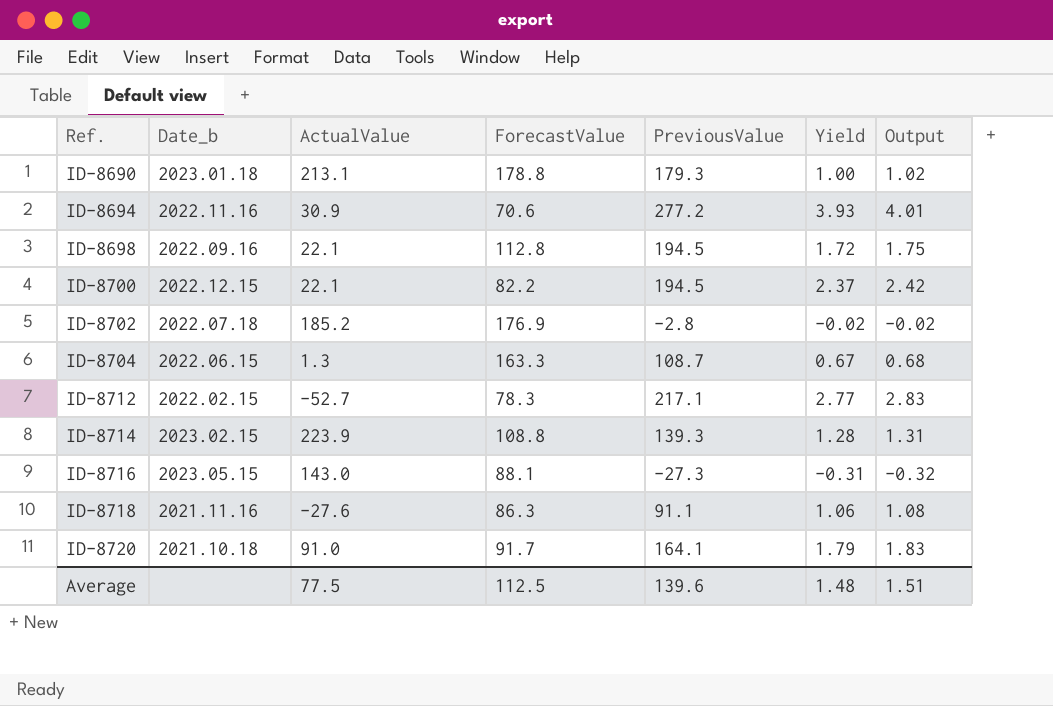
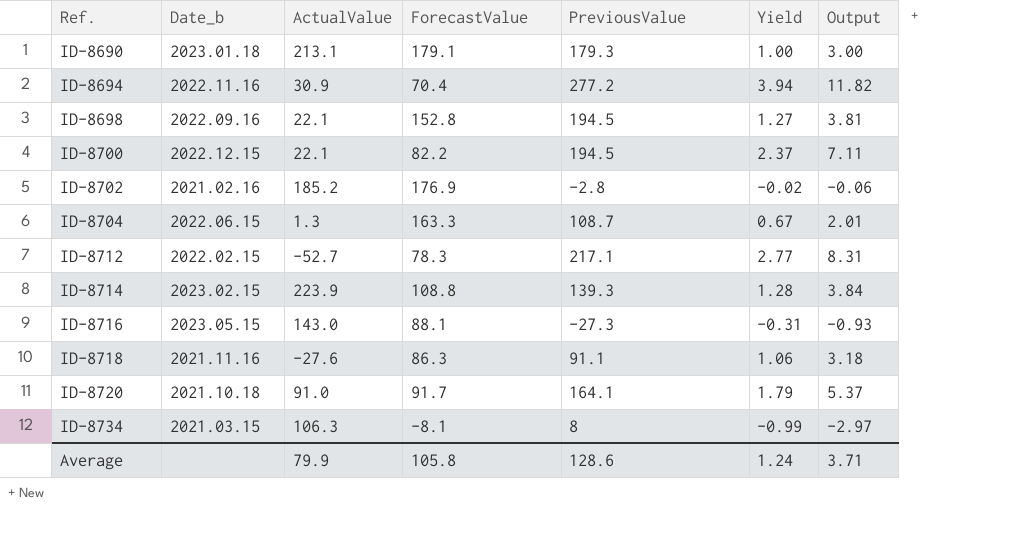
column Output | formula: [Yield] * 1.02 -> [Yield] * 3
ID-8690 | ForecastValue: 178.8 -> 179.1
ID-8694 | ForecastValue: 70.6 -> 70.4
ID-8694 | Yield: 3.93 -> 3.94
ID-8698 | ForecastValue: 112.8 -> 152.8
ID-8698 | Yield: 1.72 -> 1.27
ID-8702 | Date_b: 2022.07.18 -> 2021.02.16
row ID-8734: none -> 2021.03.15 | 106.3 | -8.1 | 8 | -0.99 | -2.97
Average | ActualValue: 77.5 -> 79.9
Average | ForecastValue: 112.5 -> 105.8
Average | PreviousValue: 139.6 -> 128.6
Average | Yield: 1.48 -> 1.24
Average | Output: 1.51 -> 3.71

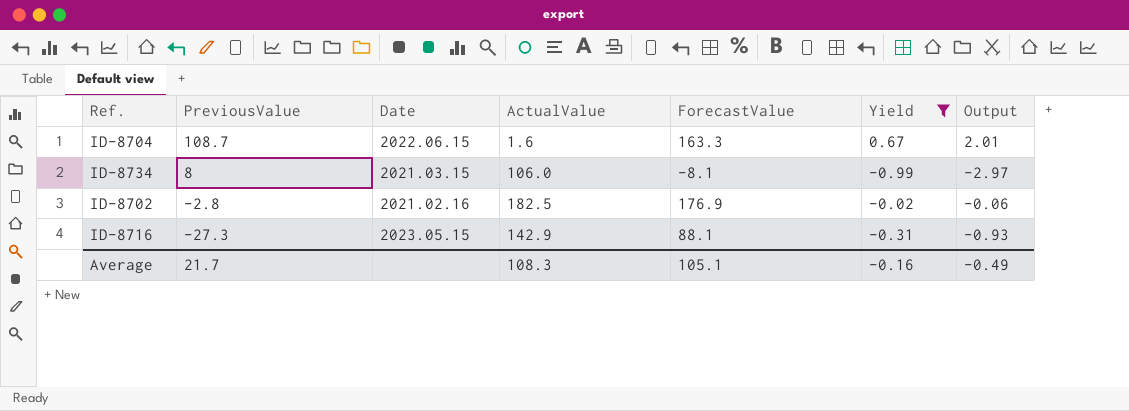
filter: none -> Yield <= 0.67
row order: Ref. ascending -> PreviousValue descending
column PreviousValue | position: 5 -> 2
column name: Date_b -> Date
ID-8704 | ActualValue: 1.3 -> 1.6
ID-8734 | ActualValue: 106.3 -> 106.0
ID-8702 | ActualValue: 185.2 -> 182.5
ID-8716 | ActualValue: 143.0 -> 142.9
Average | PreviousValue: 128.6 -> 21.7
Average | ActualValue: 79.9 -> 108.3
Average | ForecastValue: 105.8 -> 105.1
Average | Yield: 1.24 -> -0.16
Average | Output: 3.71 -> -0.49

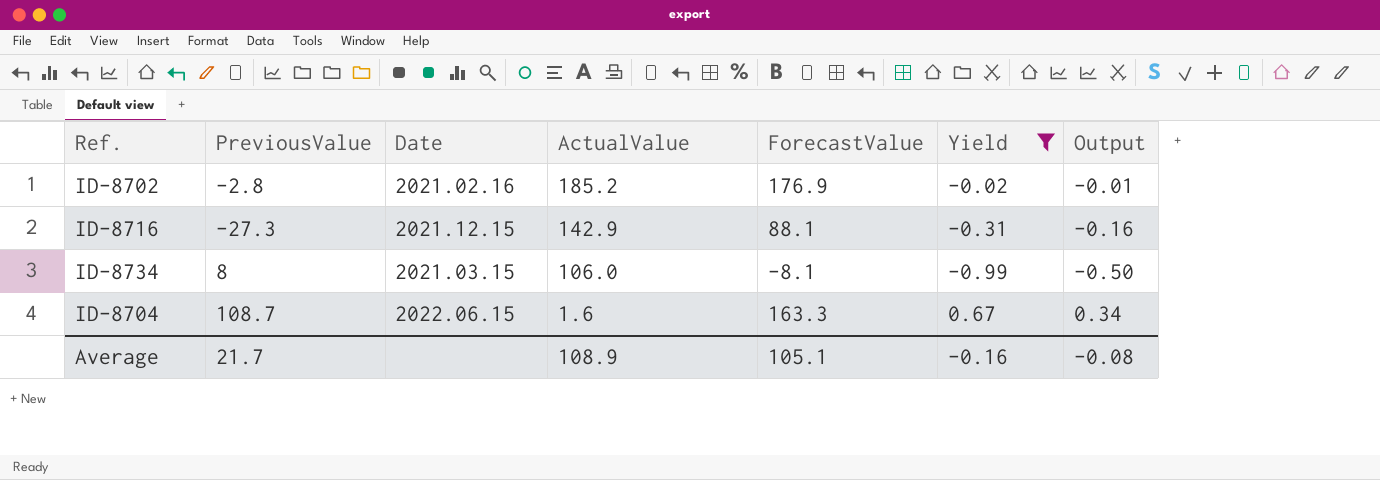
row order: PreviousValue descending -> ActualValue descending
column Output | formula: [Yield] * 3 -> [Yield] * 0.5
ID-8702 | ActualValue: 182.5 -> 185.2
ID-8716 | Date: 2023.05.15 -> 2021.12.15
Average | ActualValue: 108.3 -> 108.9
Average | Output: -0.49 -> -0.08

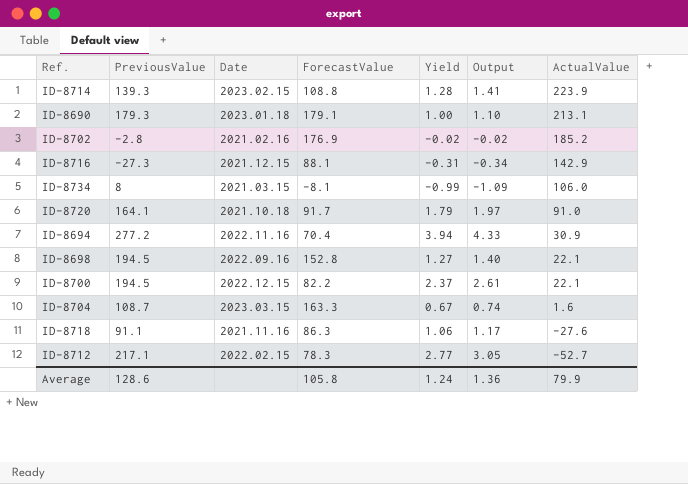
filter: Yield <= 0.67 -> none
column Output | formula: [Yield] * 0.5 -> [Yield] * 1.1
column ActualValue | position: 4 -> 7
ID-8704 | Date: 2022.06.15 -> 2023.03.15
Average | PreviousValue: 21.7 -> 128.6
Average | ForecastValue: 105.1 -> 105.8
Average | Yield: -0.16 -> 1.24
Average | Output: -0.08 -> 1.36
Average | ActualValue: 108.9 -> 79.9

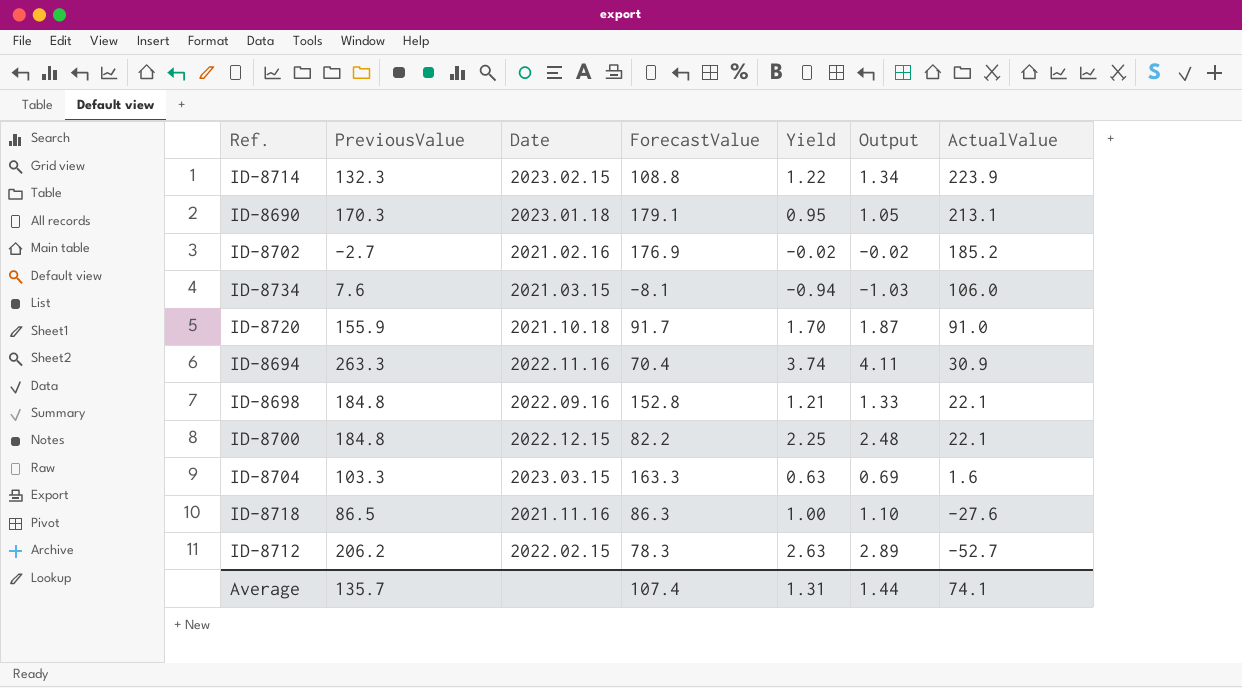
row ID-8716: -27.3 | 2021.12.15 | 88.1 | -0.31 | -0.34 | 142.9 -> none
ID-8714 | PreviousValue: 139.3 -> 132.3
ID-8714 | Yield: 1.28 -> 1.22
ID-8714 | Output: 1.41 -> 1.34
ID-8690 | PreviousValue: 179.3 -> 170.3
ID-8690 | Yield: 1.00 -> 0.95
ID-8690 | Output: 1.10 -> 1.05
ID-8702 | PreviousValue: -2.8 -> -2.7
ID-8734 | PreviousValue: 8 -> 7.6
ID-8734 | Yield: -0.99 -> -0.94
ID-8734 | Output: -1.09 -> -1.03
ID-8720 | PreviousValue: 164.1 -> 155.9
ID-8720 | Yield: 1.79 -> 1.70
ID-8720 | Output: 1.97 -> 1.87
ID-8694 | PreviousValue: 277.2 -> 263.3
ID-8694 | Yield: 3.94 -> 3.74
ID-8694 | Output: 4.33 -> 4.11
ID-8698 | PreviousValue: 194.5 -> 184.8
ID-8698 | Yield: 1.27 -> 1.21
ID-8698 | Output: 1.40 -> 1.33
ID-8700 | PreviousValue: 194.5 -> 184.8
ID-8700 | Yield: 2.37 -> 2.25
ID-8700 | Output: 2.61 -> 2.48
ID-8704 | PreviousValue: 108.7 -> 103.3
ID-8704 | Yield: 0.67 -> 0.63
ID-8704 | Output: 0.74 -> 0.69
ID-8718 | PreviousValue: 91.1 -> 86.5
ID-8718 | Yield: 1.06 -> 1.00
ID-8718 | Output: 1.17 -> 1.10
ID-8712 | PreviousValue: 217.1 -> 206.2
ID-8712 | Yield: 2.77 -> 2.63
ID-8712 | Output: 3.05 -> 2.89
Average | PreviousValue: 128.6 -> 135.7
Average | ForecastValue: 105.8 -> 107.4
Average | Yield: 1.24 -> 1.31
Average | Output: 1.36 -> 1.44
Average | ActualValue: 79.9 -> 74.1

